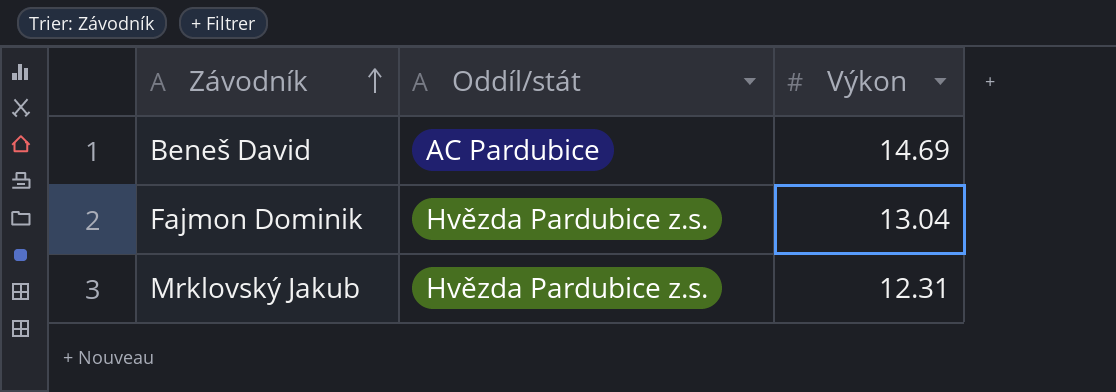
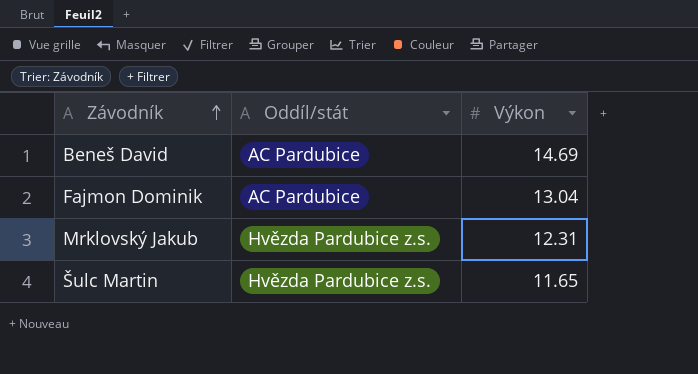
Fajmon Dominik | Oddíl/stát: Hvězda Pardubice z.s. -> AC Pardubice
row Šulc Martin: none -> Hvězda Pardubice z.s. | 11.65

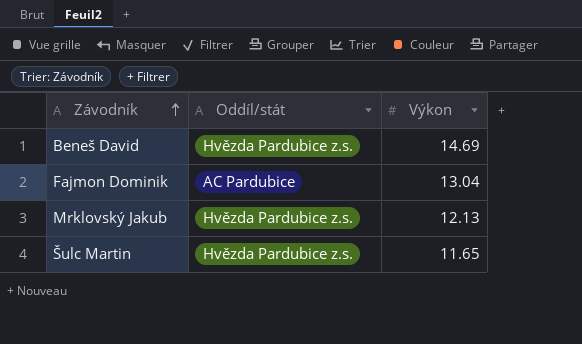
Beneš David | Oddíl/stát: AC Pardubice -> Hvězda Pardubice z.s.
Mrklovský Jakub | Výkon: 12.31 -> 12.13

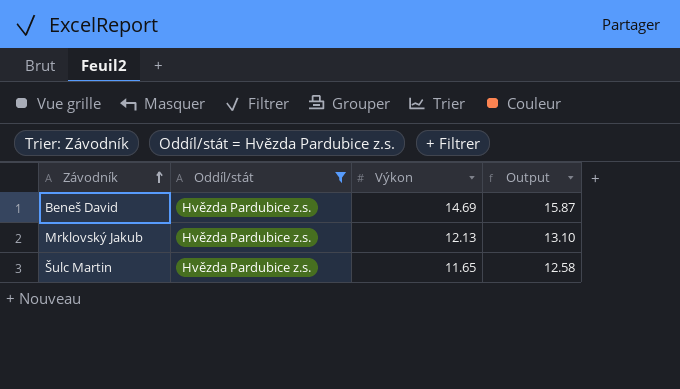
filter: none -> Oddíl/stát = Hvězda Pardubice z.s.
column Output | formula: none -> [Výkon] * 1.08

